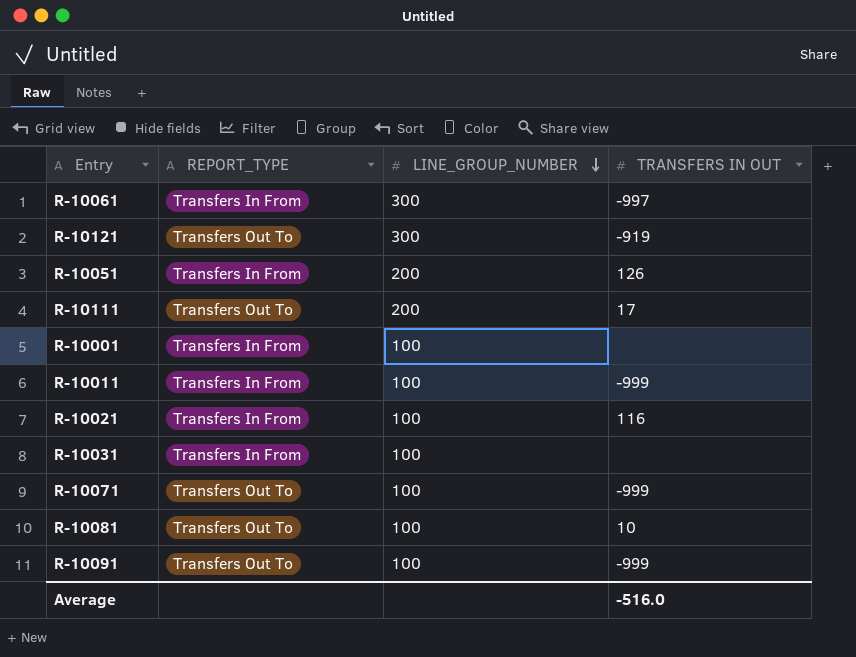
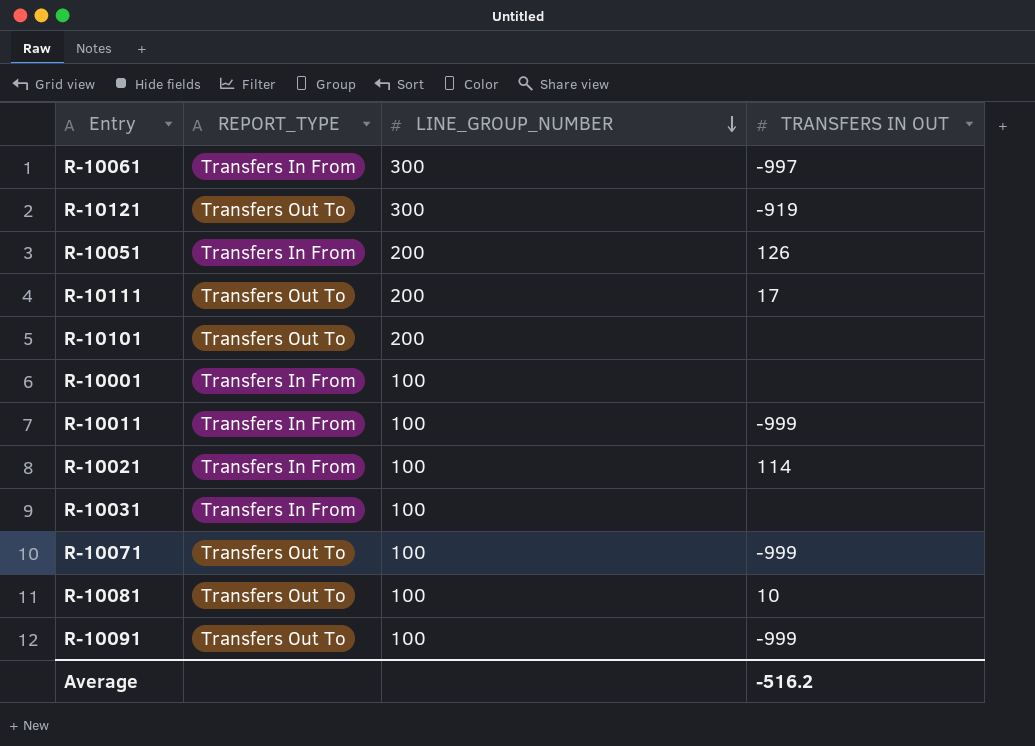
row R-10101: none -> Transfers Out To | 200 | none
R-10021 | TRANSFERS IN OUT: 116 -> 114
Average | TRANSFERS IN OUT: -516.0 -> -516.2

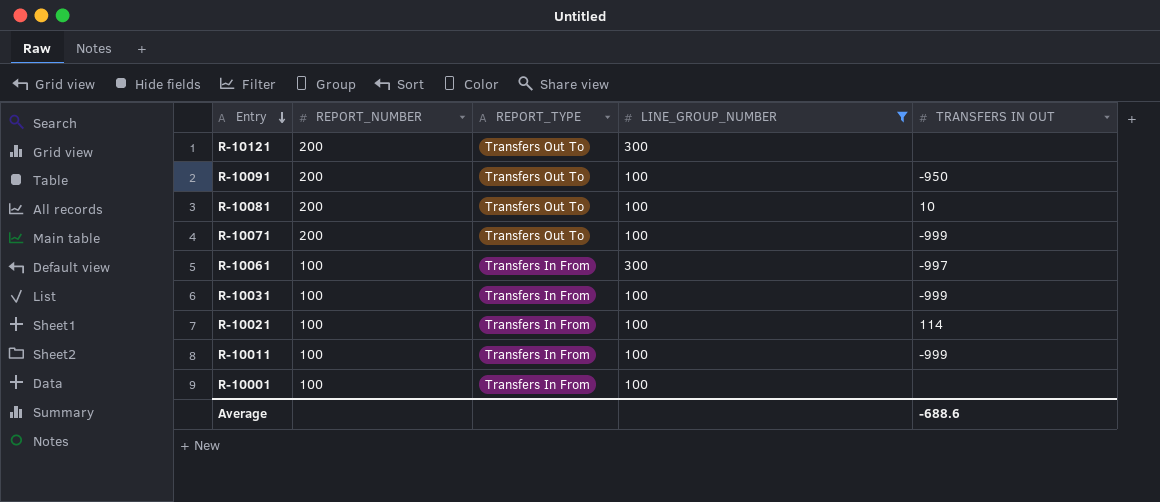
filter: none -> LINE_GROUP_NUMBER != 200
row order: LINE_GROUP_NUMBER descending -> Entry descending
column REPORT_NUMBER | position: none -> 2
R-10121 | TRANSFERS IN OUT: -919 -> none
R-10091 | TRANSFERS IN OUT: -999 -> -950
R-10031 | TRANSFERS IN OUT: none -> -999
Average | TRANSFERS IN OUT: -516.2 -> -688.6

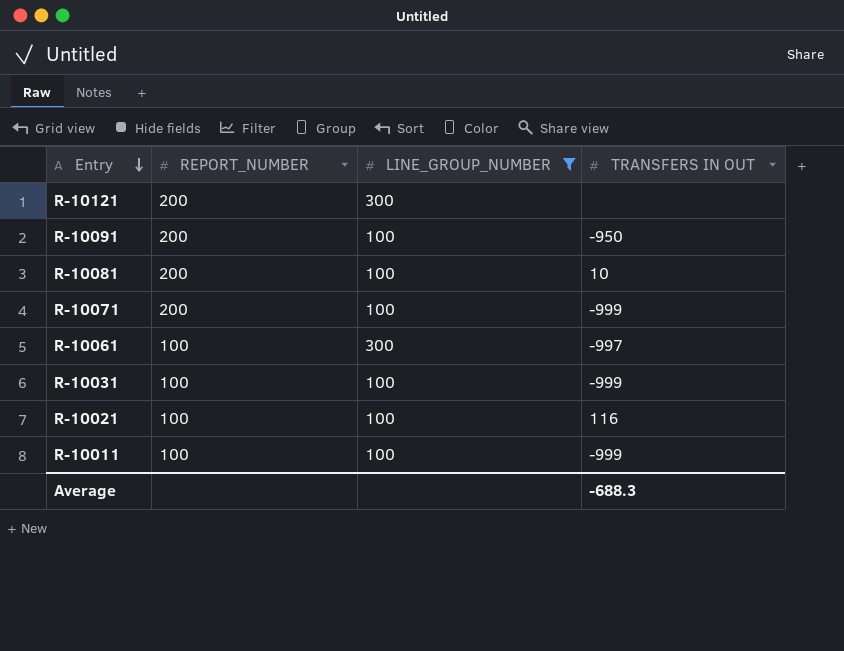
column REPORT_TYPE | position: 3 -> none
row R-10001: 100 | Transfers In From | 100 | none -> none
R-10021 | TRANSFERS IN OUT: 114 -> 116
Average | TRANSFERS IN OUT: -688.6 -> -688.3

